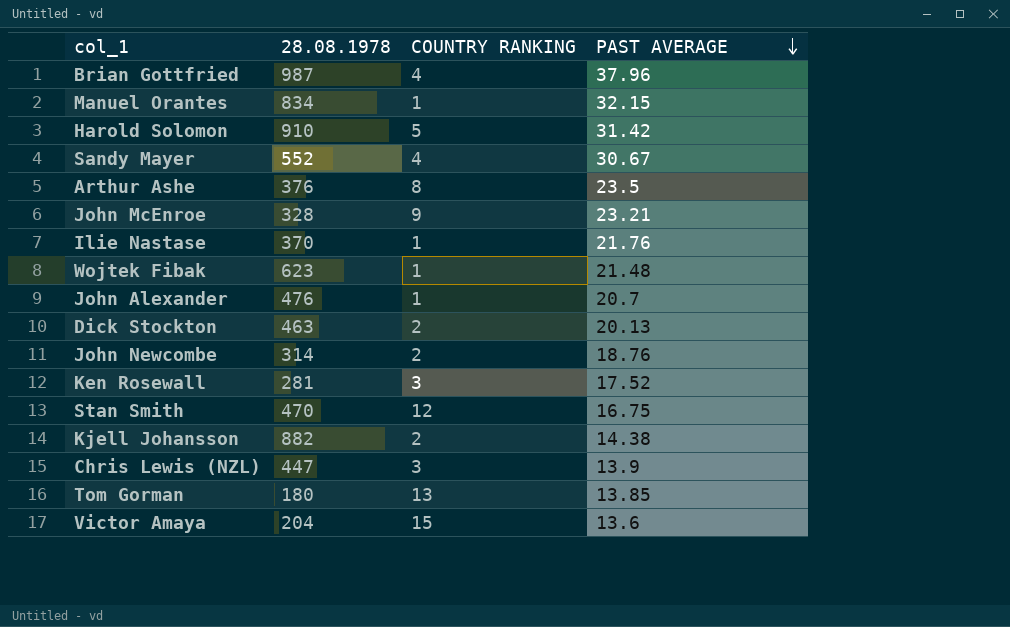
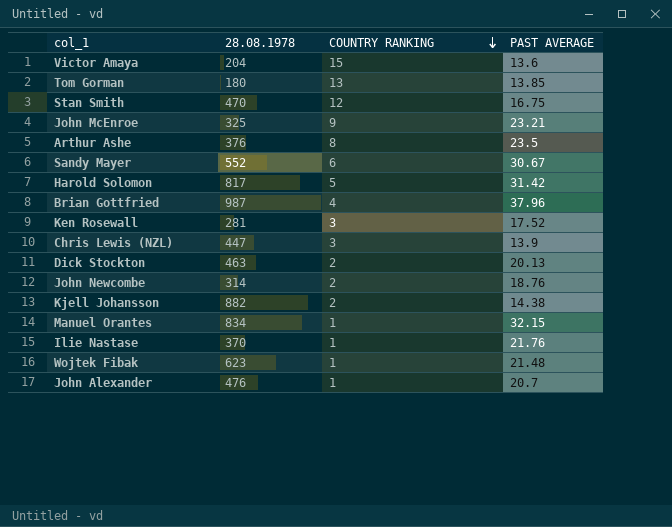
row order: PAST AVERAGE descending -> COUNTRY RANKING descending
John McEnroe | 28.08.1978: 328 -> 325
Sandy Mayer | COUNTRY RANKING: 4 -> 6
Harold Solomon | 28.08.1978: 910 -> 817

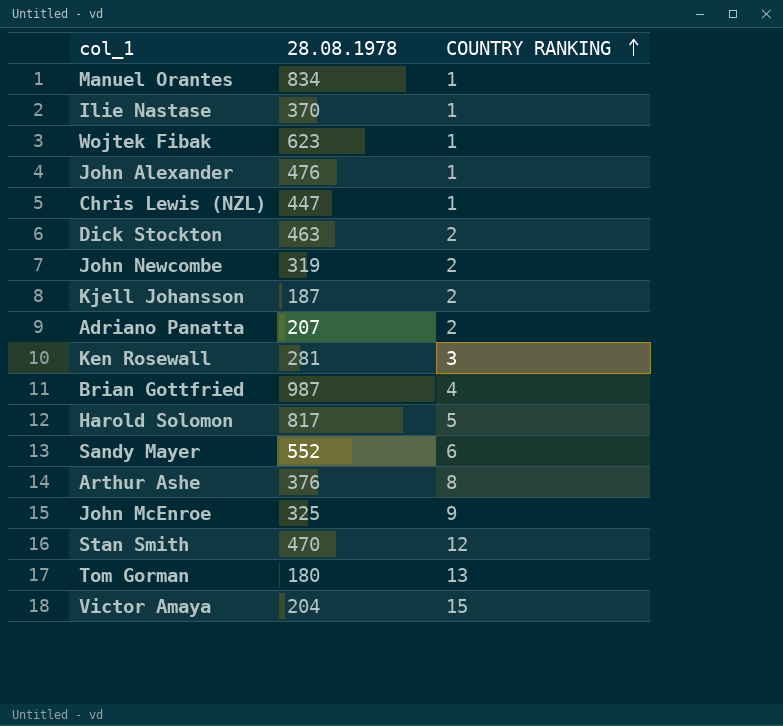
row order: COUNTRY RANKING descending -> COUNTRY RANKING ascending
column PAST AVERAGE | position: 4 -> none
Chris Lewis (NZL) | COUNTRY RANKING: 3 -> 1
John Newcombe | 28.08.1978: 314 -> 319
Kjell Johansson | 28.08.1978: 882 -> 187
row Adriano Panatta: none -> 207 | 2

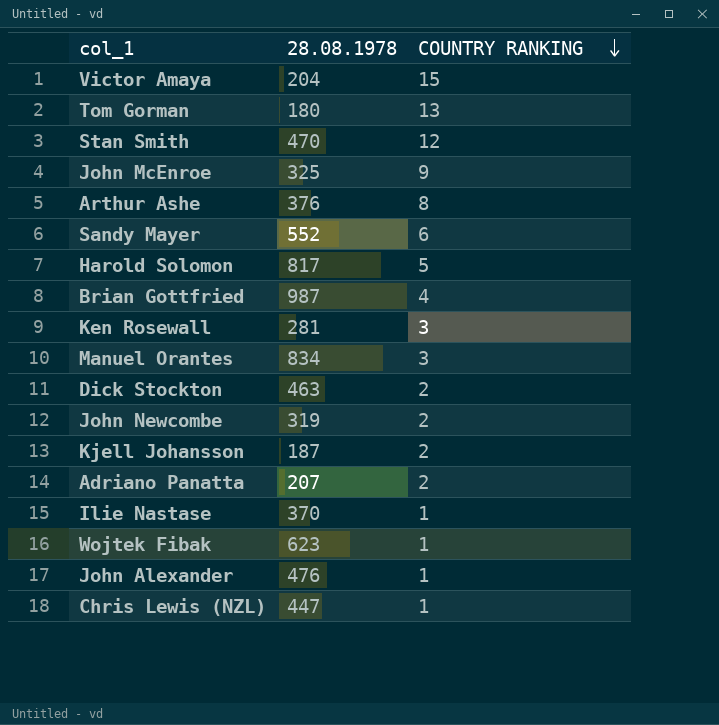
row order: COUNTRY RANKING ascending -> COUNTRY RANKING descending
Manuel Orantes | COUNTRY RANKING: 1 -> 3

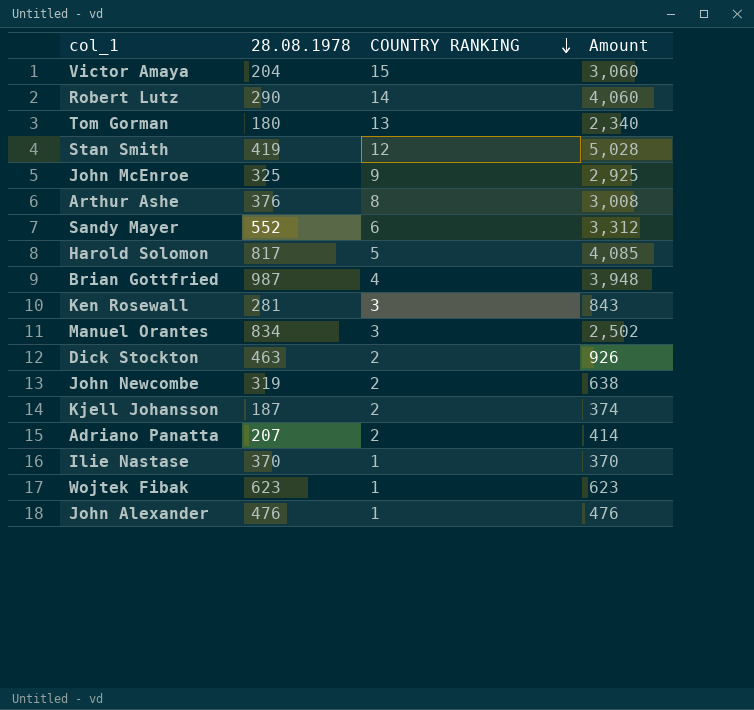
column Amount | formula: none -> [28.08.1978] * [COUNTRY RANKING]
row Chris Lewis (NZL): 447 | 1 -> none
row Robert Lutz: none -> 290 | 14 | 4,060
Stan Smith | 28.08.1978: 470 -> 419

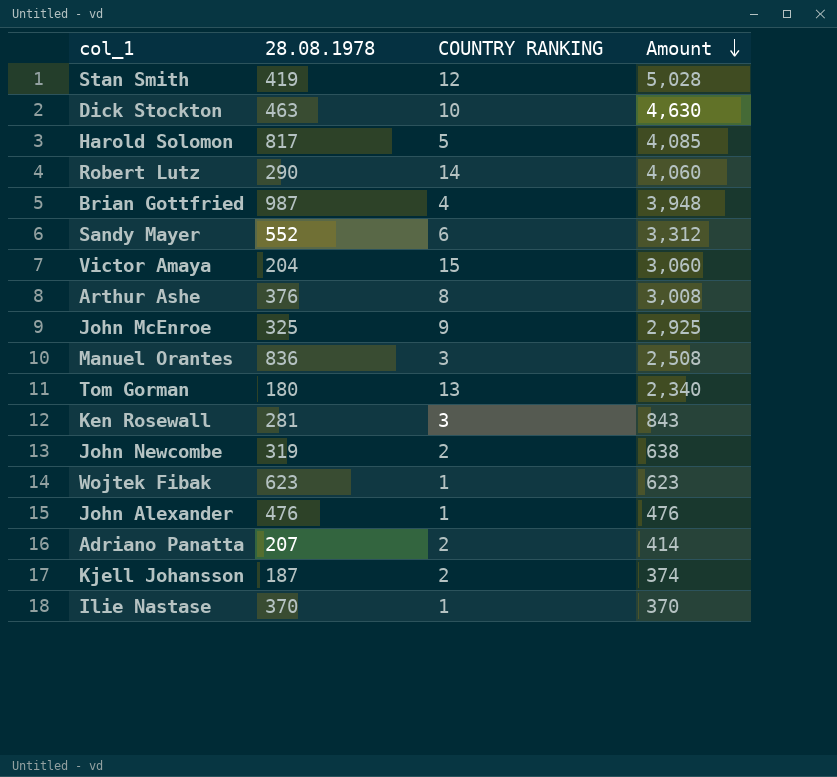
row order: COUNTRY RANKING descending -> Amount descending
Dick Stockton | COUNTRY RANKING: 2 -> 10
Dick Stockton | Amount: 926 -> 4,630
Manuel Orantes | 28.08.1978: 834 -> 836
Manuel Orantes | Amount: 2,502 -> 2,508

